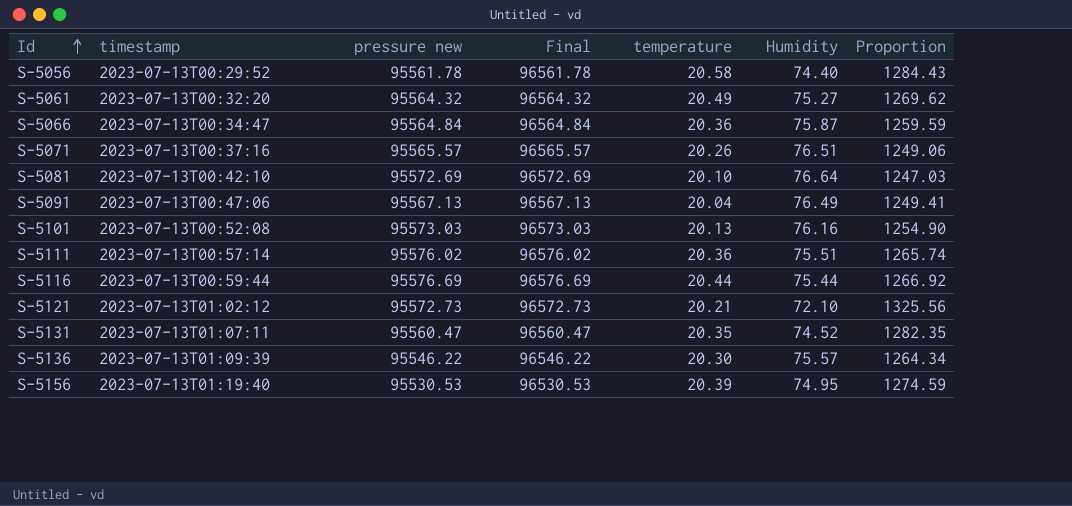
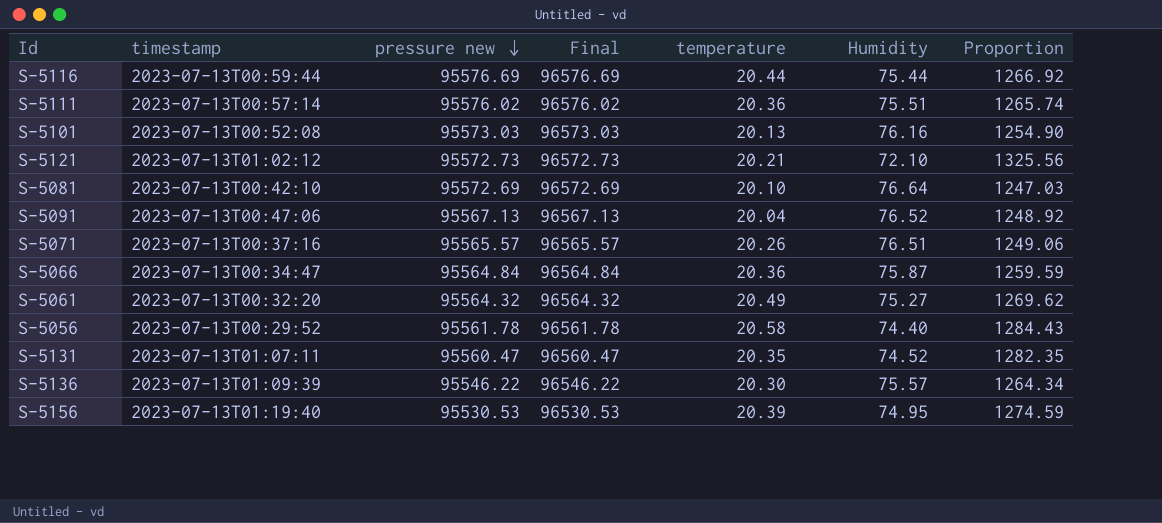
row order: Id ascending -> pressure new descending
S-5091 | Humidity: 76.49 -> 76.52
S-5091 | Proportion: 1249.41 -> 1248.92

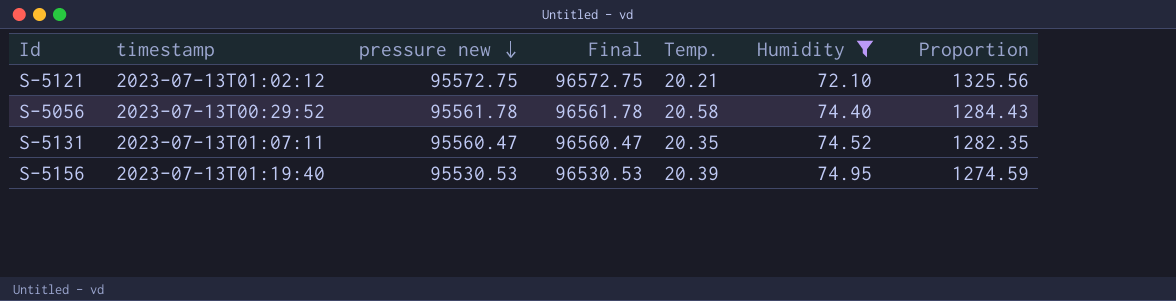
filter: none -> Humidity <= 74.95
column name: temperature -> Temp.
S-5121 | pressure new: 95572.73 -> 95572.75
S-5121 | Final: 96572.73 -> 96572.75

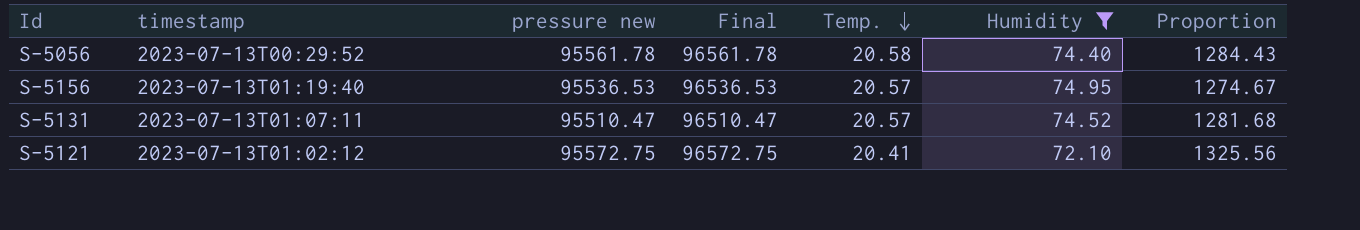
row order: pressure new descending -> Temp. descending
S-5156 | pressure new: 95530.53 -> 95536.53
S-5156 | Final: 96530.53 -> 96536.53
S-5156 | Temp.: 20.39 -> 20.57
S-5156 | Proportion: 1274.59 -> 1274.67
S-5131 | pressure new: 95560.47 -> 95510.47
S-5131 | Final: 96560.47 -> 96510.47
S-5131 | Temp.: 20.35 -> 20.57
S-5131 | Proportion: 1282.35 -> 1281.68
S-5121 | Temp.: 20.21 -> 20.41

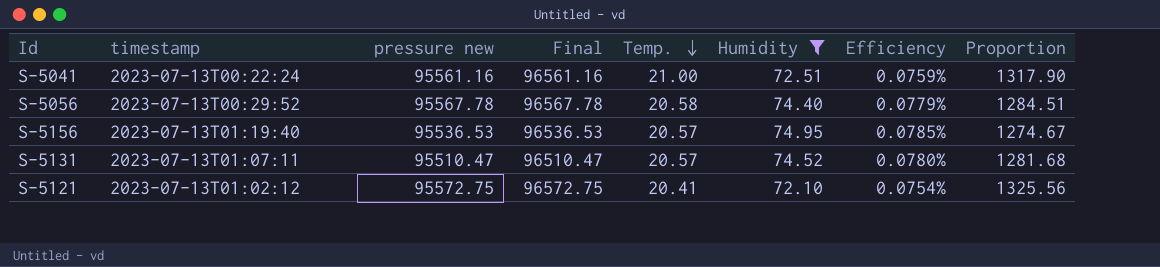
column Efficiency | formula: none -> [Humidity] / [pressure new]
row S-5041: none -> 2023-07-13T00:22:24 | 95561.16 | 96561.16 | 21.00 | 72.51 | 0.0759% | 1317.90
S-5056 | pressure new: 95561.78 -> 95567.78
S-5056 | Final: 96561.78 -> 96567.78
S-5056 | Proportion: 1284.43 -> 1284.51

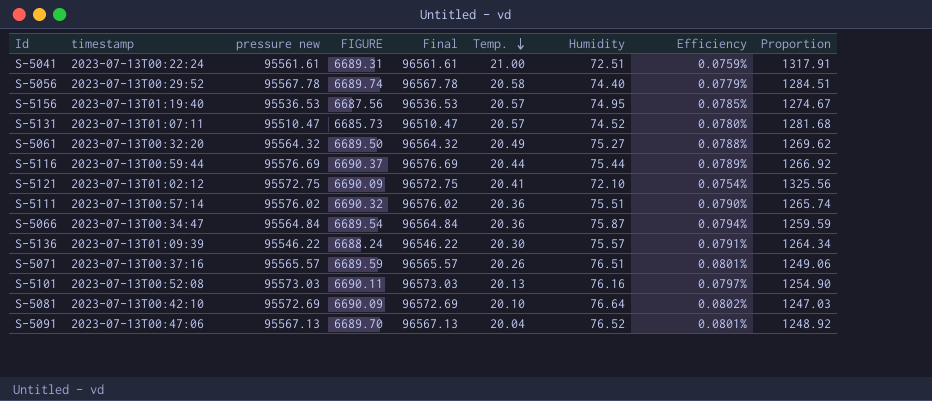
filter: Humidity <= 74.95 -> none
column FIGURE | formula: none -> [pressure new] * 0.07
S-5041 | pressure new: 95561.16 -> 95561.61
S-5041 | Final: 96561.16 -> 96561.61
S-5041 | Proportion: 1317.90 -> 1317.91

